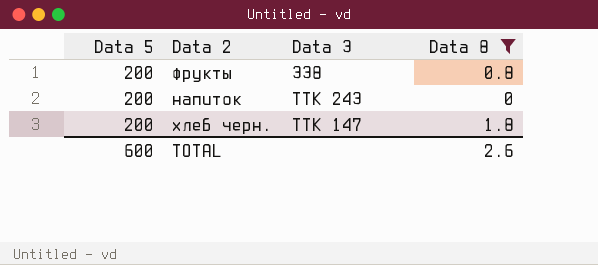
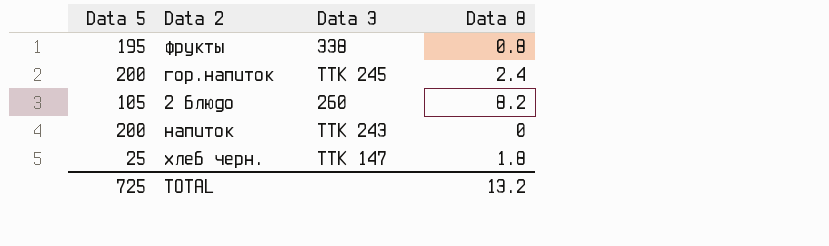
filter: Data 8 <= 1.8 -> none
фрукты | Data 5: 200 -> 195
хлеб черн. | Data 5: 200 -> 25
TOTAL | Data 5: 600 -> 725
TOTAL | Data 8: 2.6 -> 13.2

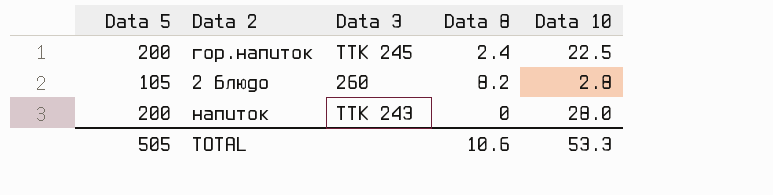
column Data 10 | position: none -> 5
row фрукты: 195 | 338 | 0.8 -> none
row хлеб черн.: 25 | ТТК 147 | 1.8 -> none
TOTAL | Data 5: 725 -> 505
TOTAL | Data 8: 13.2 -> 10.6

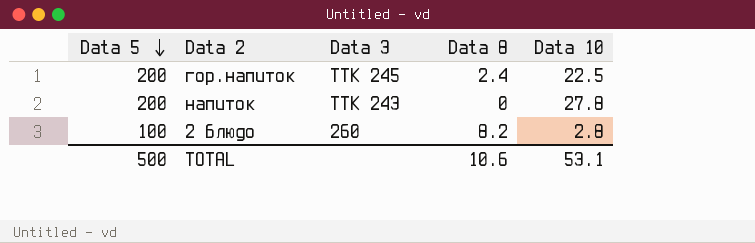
row order: none -> Data 5 descending
напиток | Data 10: 28.0 -> 27.8
2 блюдо | Data 5: 105 -> 100
TOTAL | Data 5: 505 -> 500
TOTAL | Data 10: 53.3 -> 53.1

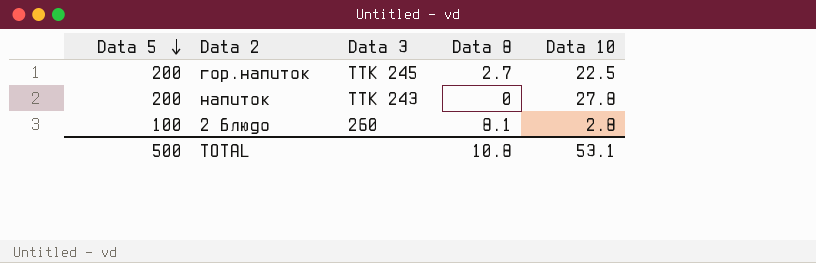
гор.напиток | Data 8: 2.4 -> 2.7
2 блюдо | Data 8: 8.2 -> 8.1
TOTAL | Data 8: 10.6 -> 10.8

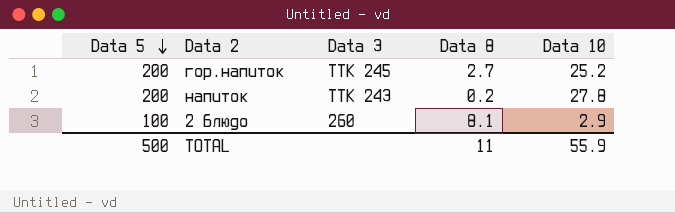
гор.напиток | Data 10: 22.5 -> 25.2
напиток | Data 8: 0 -> 0.2
2 блюдо | Data 10: 2.8 -> 2.9
TOTAL | Data 8: 10.8 -> 11
TOTAL | Data 10: 53.1 -> 55.9

